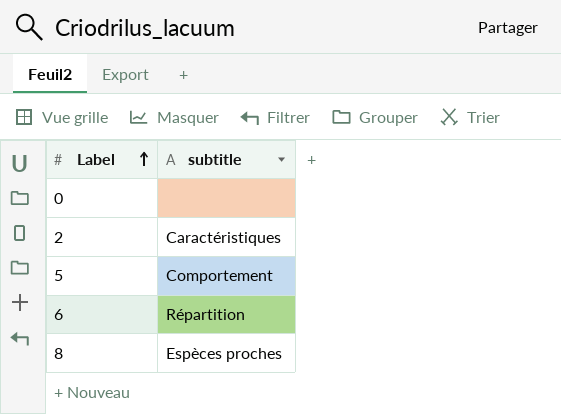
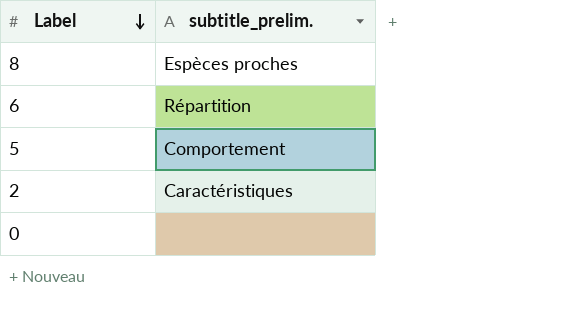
row order: Label ascending -> Label descending
column name: subtitle -> subtitle_prelim.

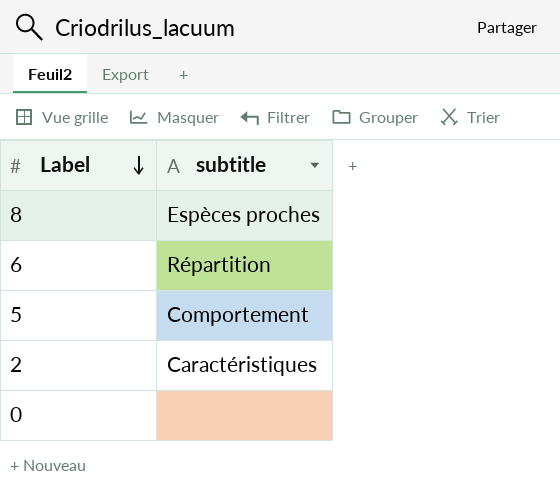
column name: subtitle_prelim. -> subtitle

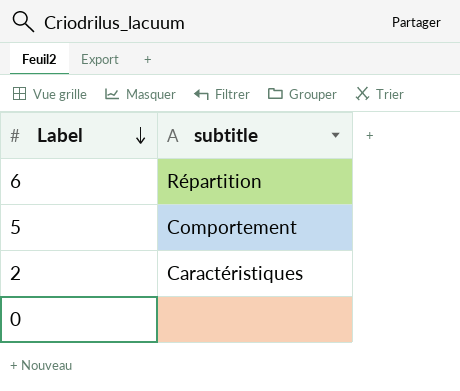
row 8: Espèces proches -> none

